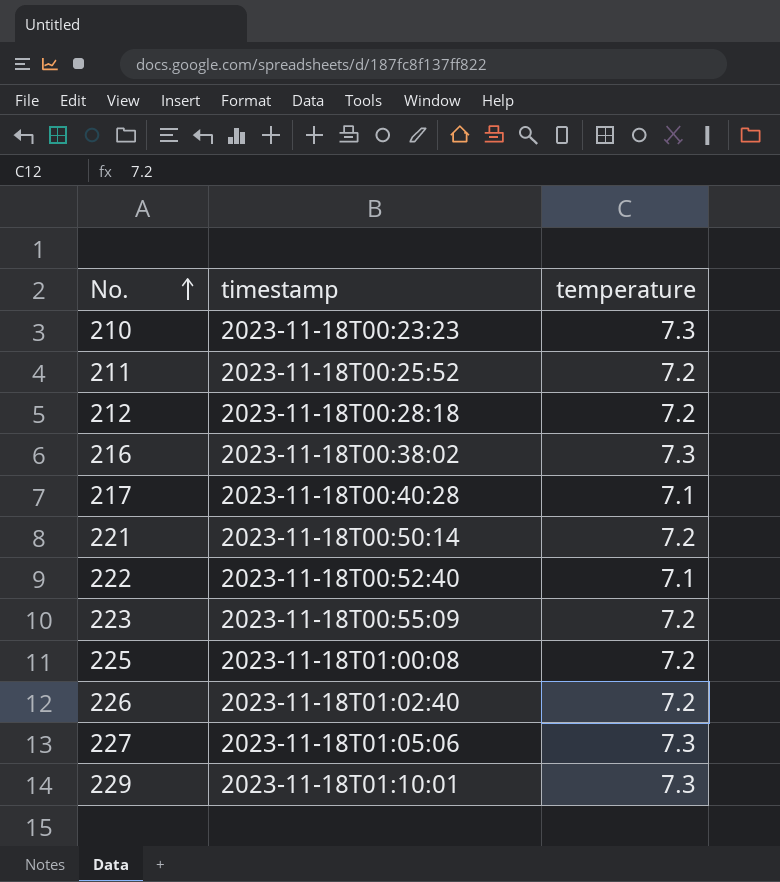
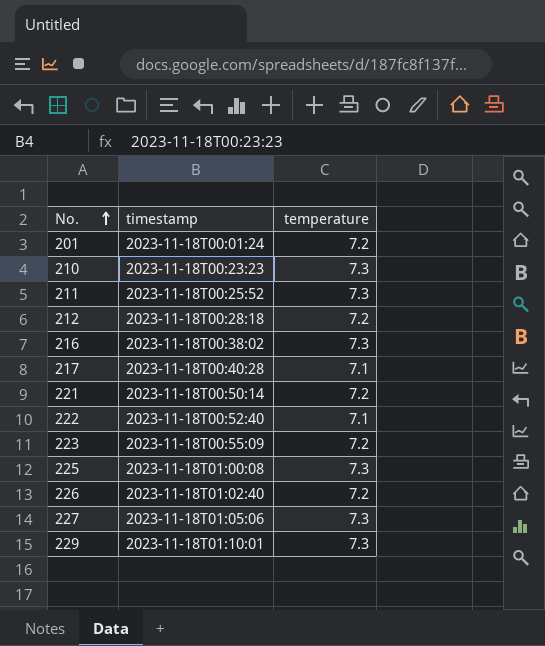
row 201: none -> 2023-11-18T00:01:24 | 7.2
211 | temperature: 7.2 -> 7.3
225 | temperature: 7.2 -> 7.3

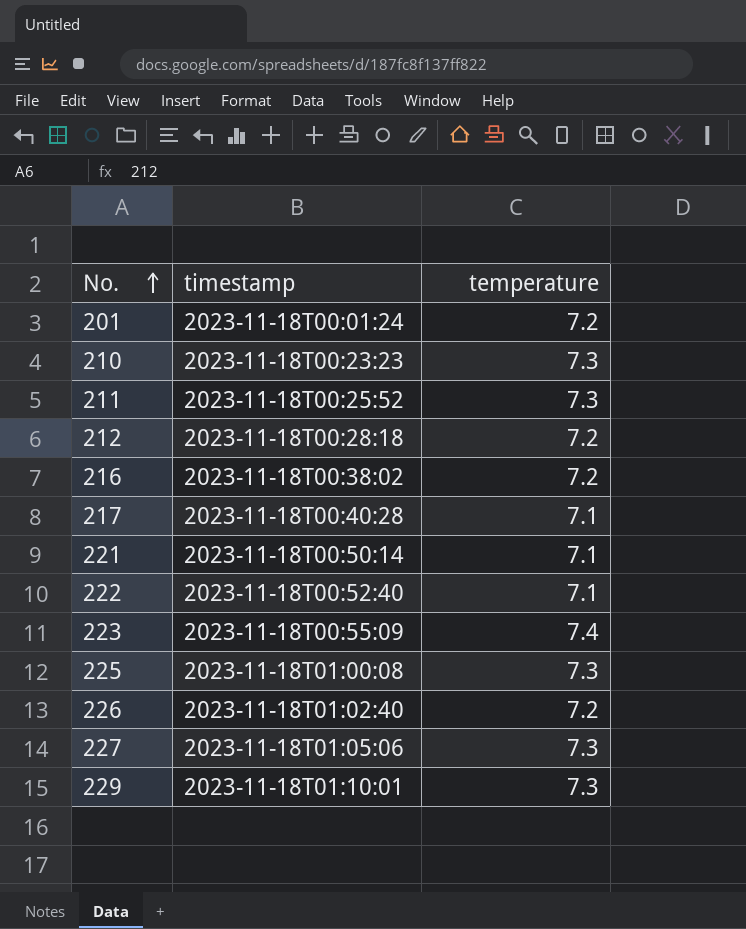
216 | temperature: 7.3 -> 7.2
221 | temperature: 7.2 -> 7.1
223 | temperature: 7.2 -> 7.4

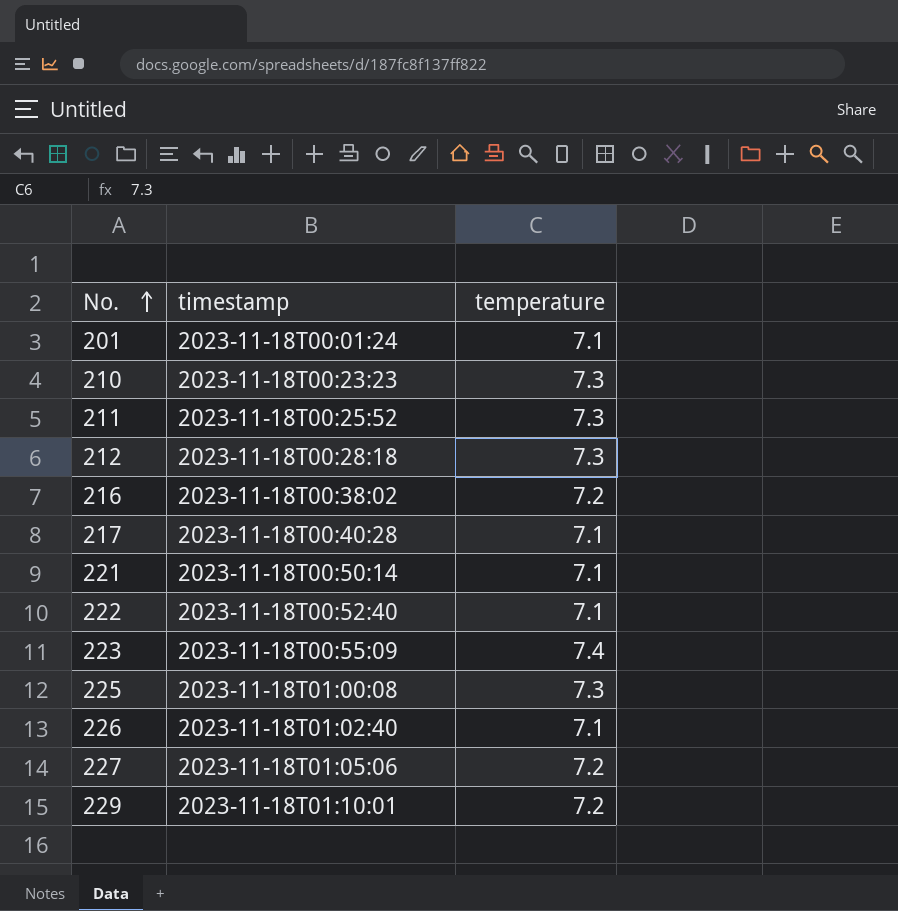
201 | temperature: 7.2 -> 7.1
212 | temperature: 7.2 -> 7.3
226 | temperature: 7.2 -> 7.1
227 | temperature: 7.3 -> 7.2
229 | temperature: 7.3 -> 7.2

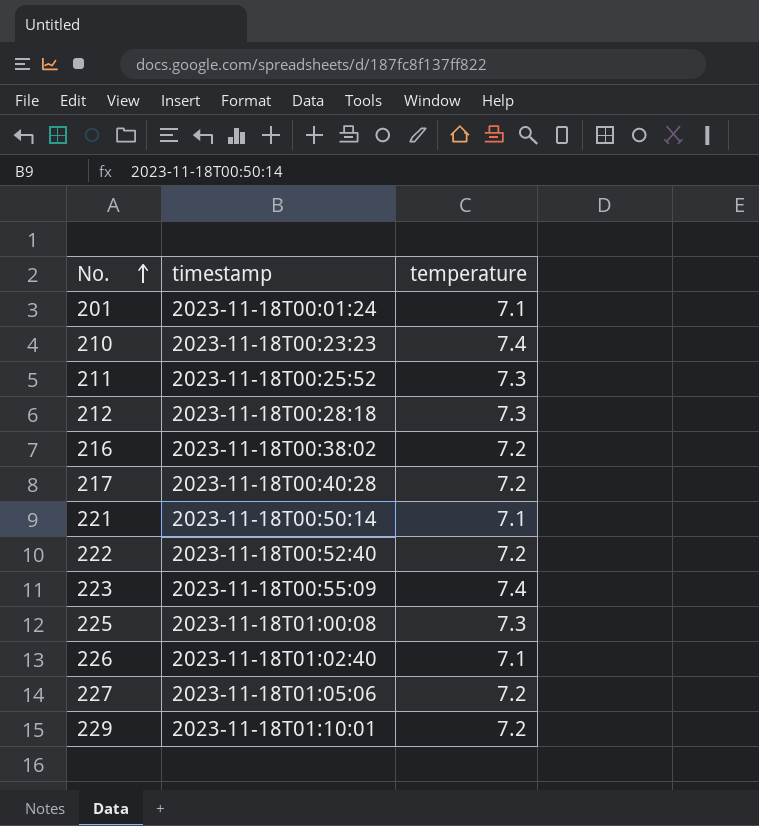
210 | temperature: 7.3 -> 7.4
217 | temperature: 7.1 -> 7.2
222 | temperature: 7.1 -> 7.2

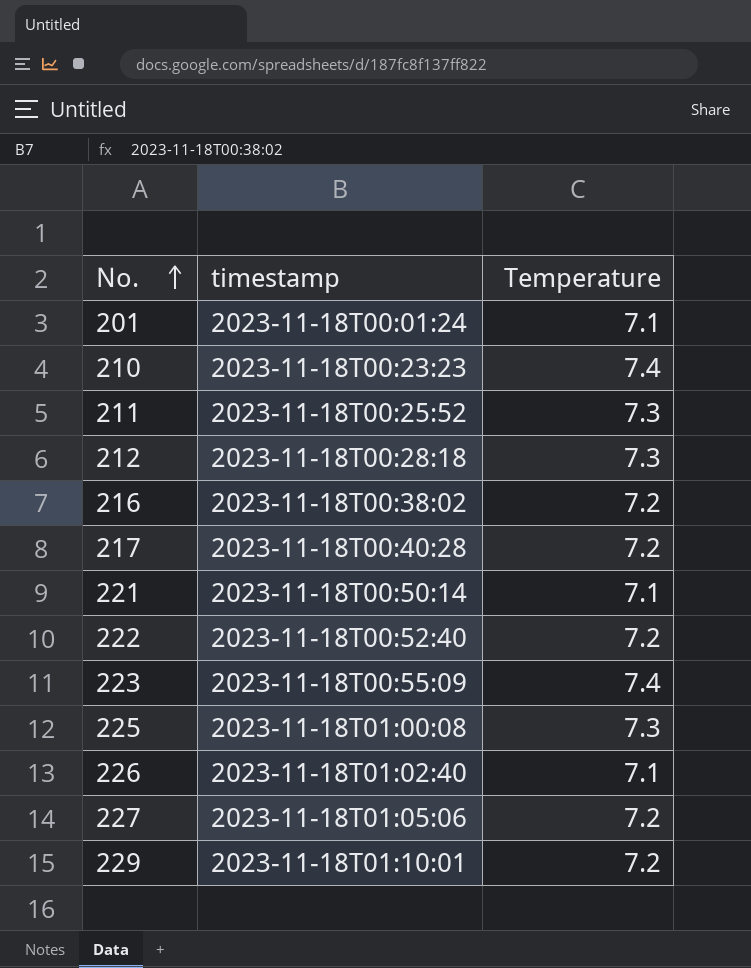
column name: temperature -> Temperature

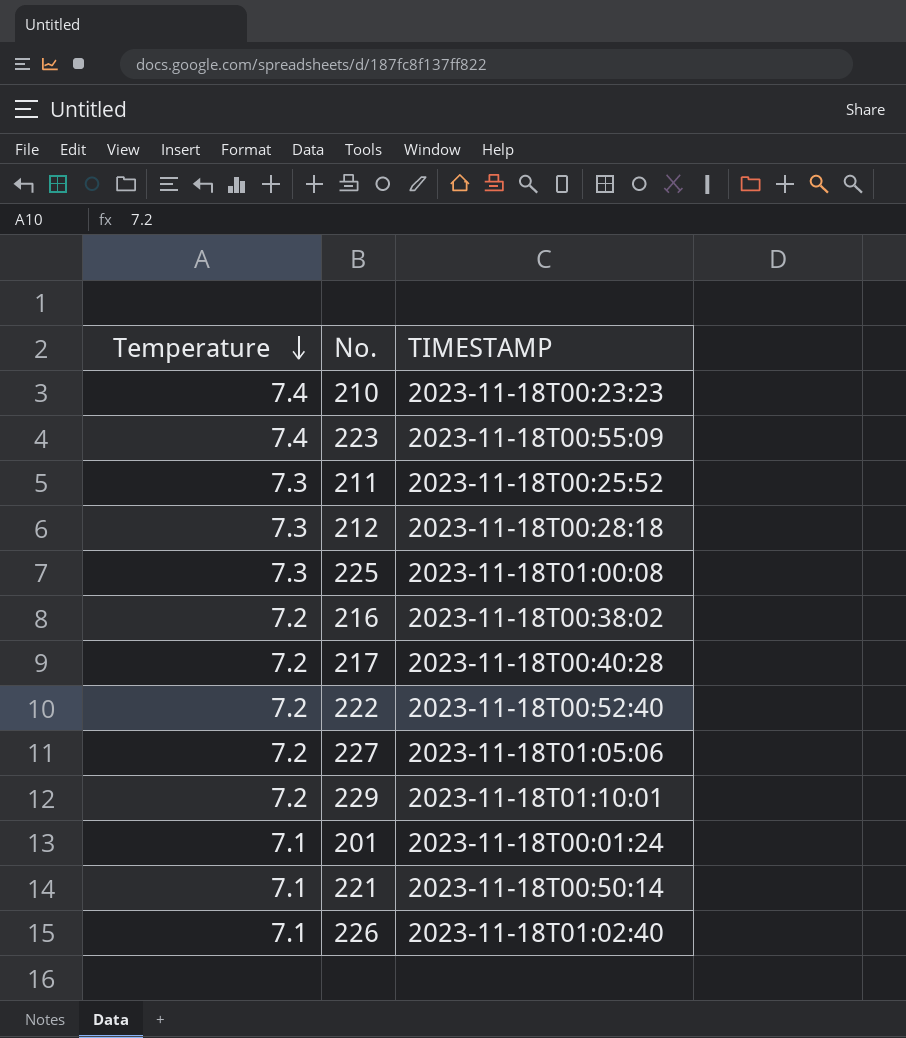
row order: No. ascending -> Temperature descending
column Temperature | position: 3 -> 1
column name: timestamp -> TIMESTAMP

